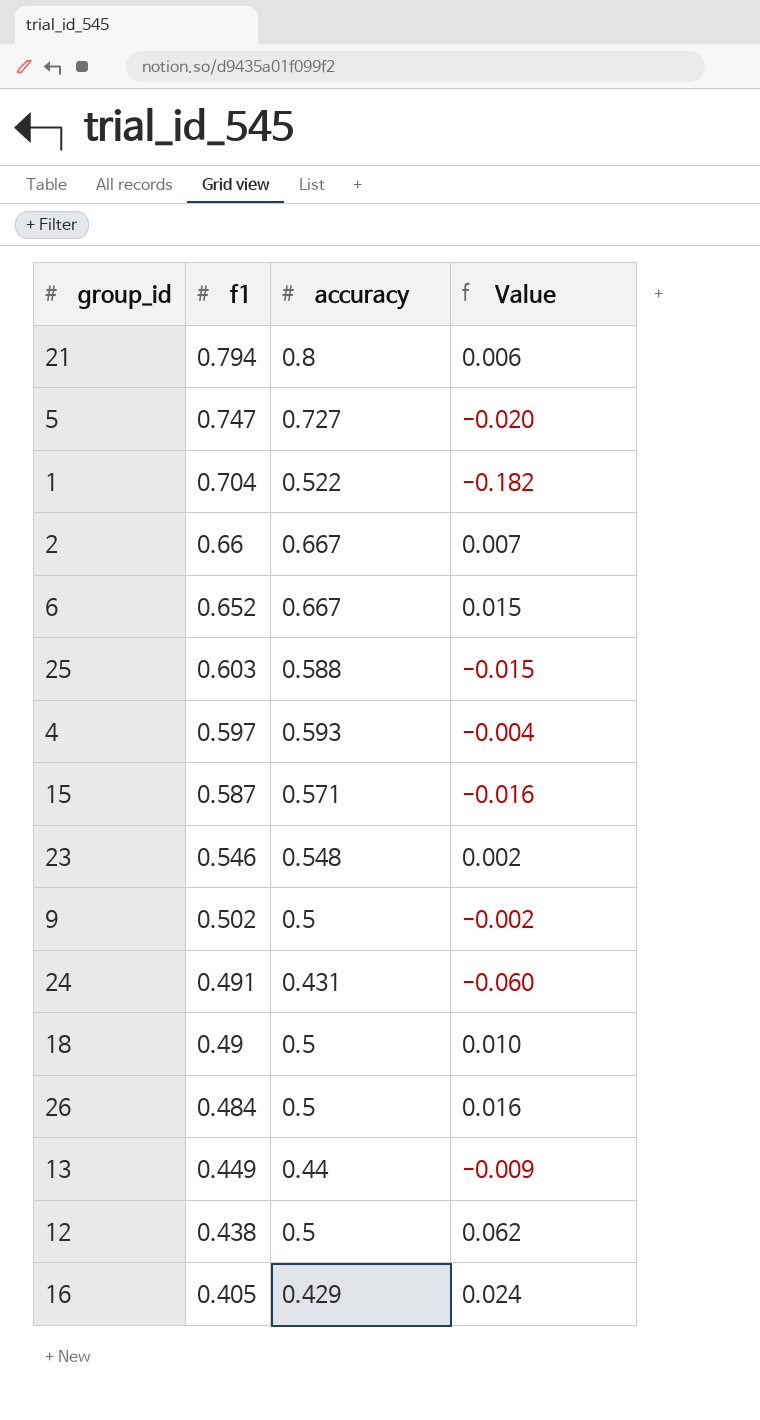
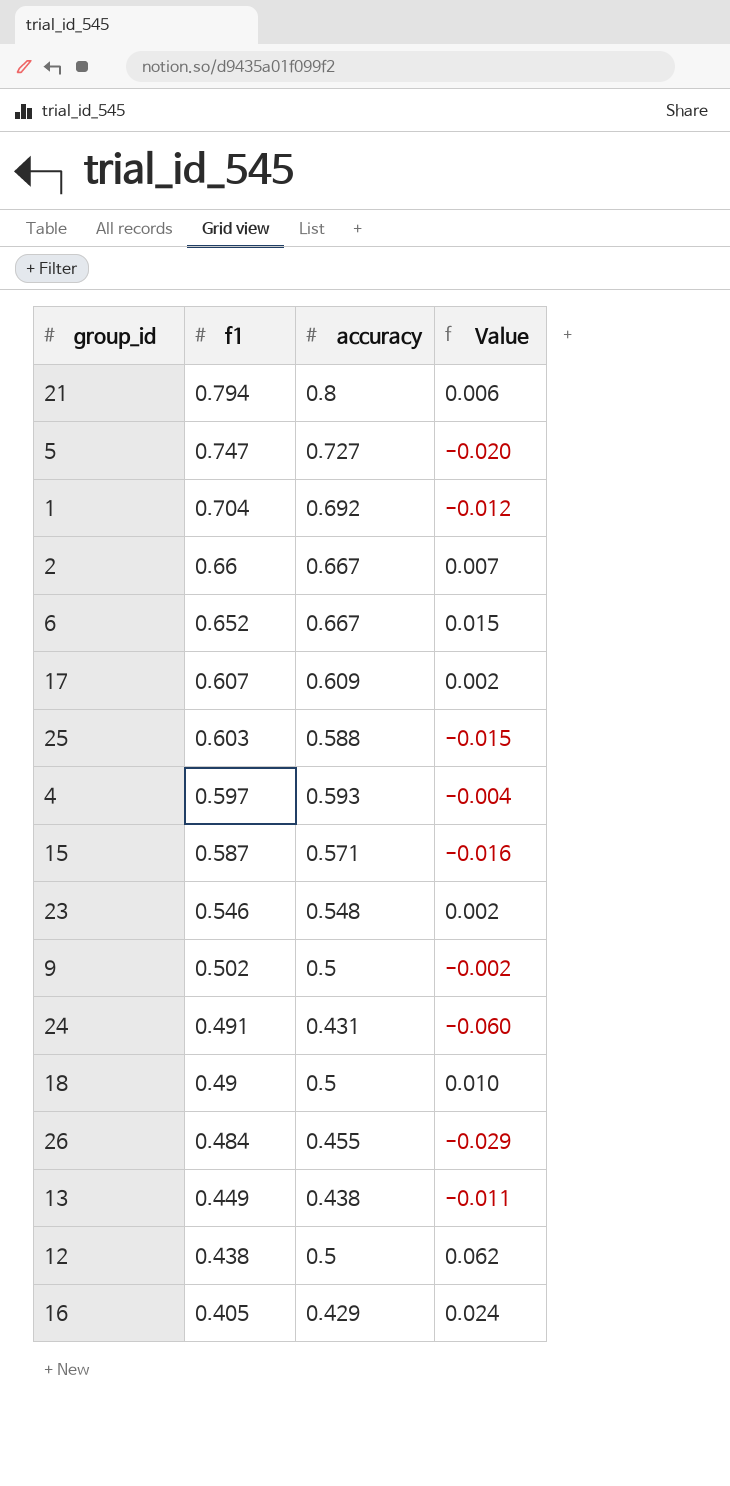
1 | accuracy: 0.522 -> 0.692
1 | Value: -0.182 -> -0.012
row 17: none -> 0.607 | 0.609 | 0.002
26 | accuracy: 0.5 -> 0.455
26 | Value: 0.016 -> -0.029
13 | accuracy: 0.44 -> 0.438
13 | Value: -0.009 -> -0.011

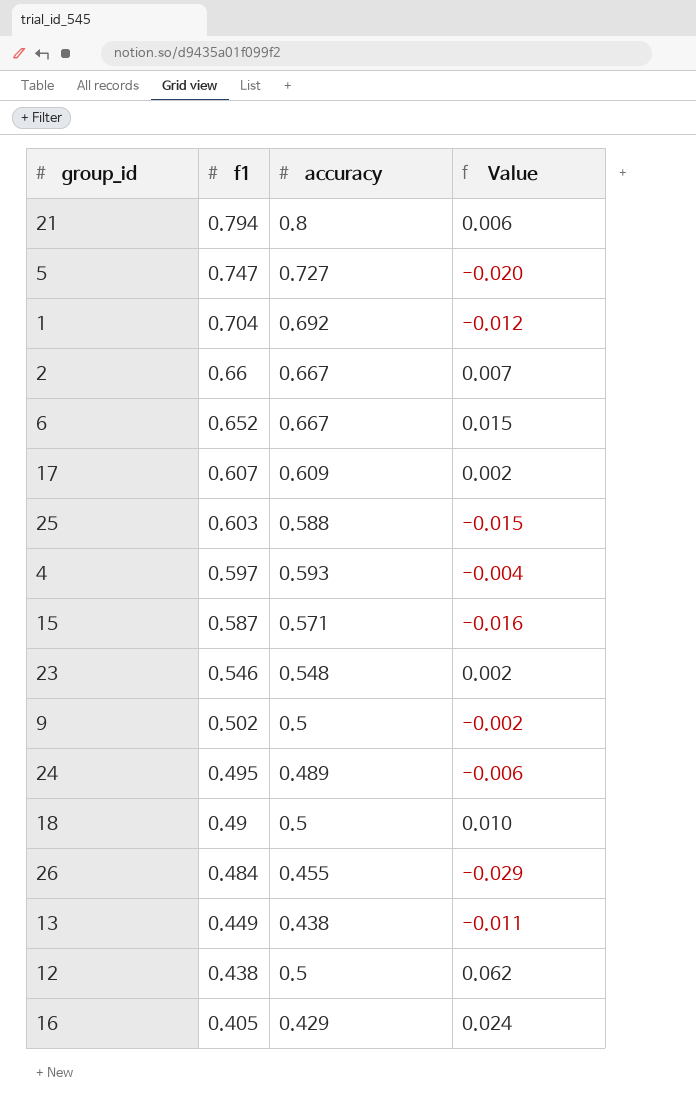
24 | f1: 0.491 -> 0.495
24 | accuracy: 0.431 -> 0.489
24 | Value: -0.060 -> -0.006

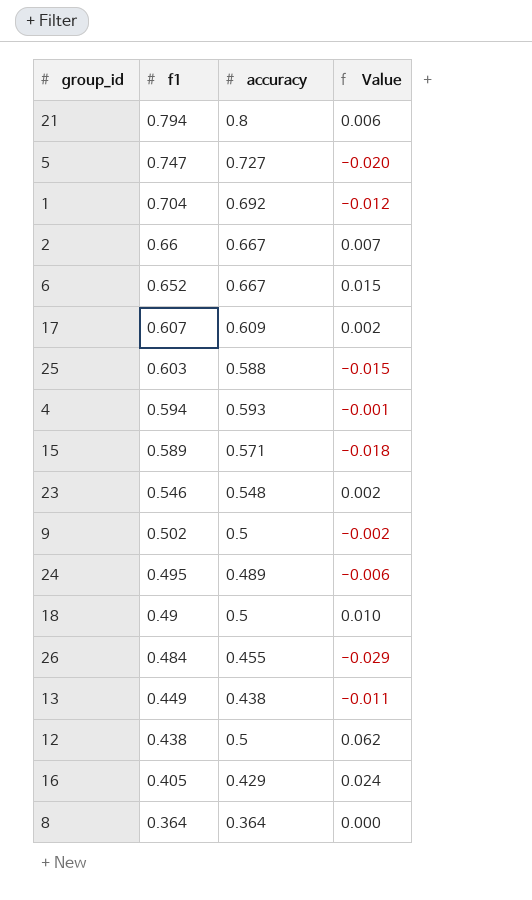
4 | f1: 0.597 -> 0.594
4 | Value: -0.004 -> -0.001
15 | f1: 0.587 -> 0.589
15 | Value: -0.016 -> -0.018
row 8: none -> 0.364 | 0.364 | 0.000

